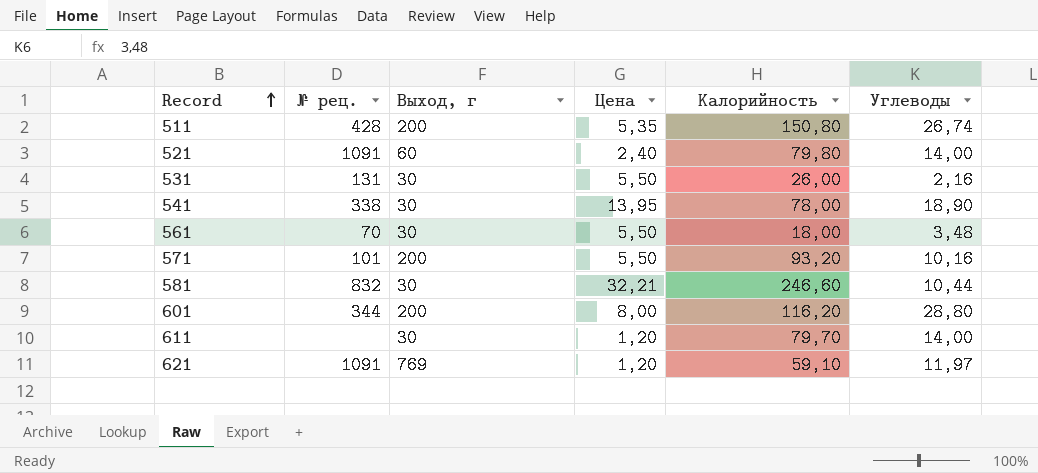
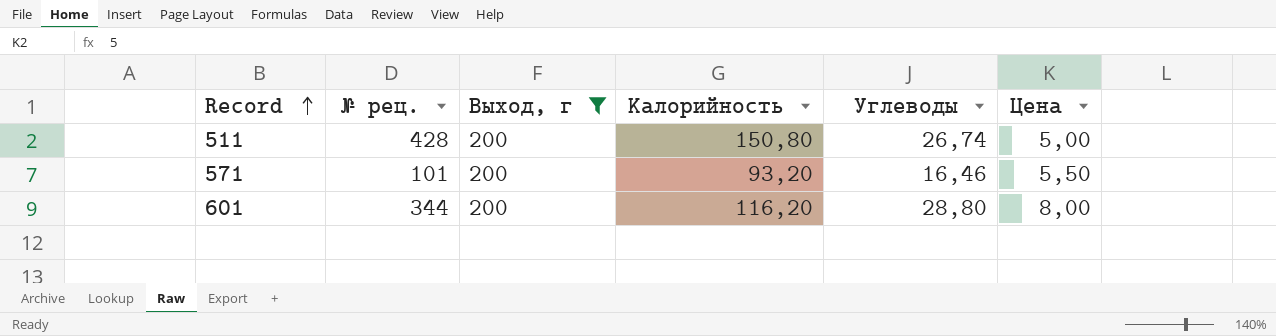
filter: none -> Выход, г = 200
column Цена | position: 4 -> 6
511 | Цена: 5,35 -> 5,00
571 | Углеводы: 10,16 -> 16,46

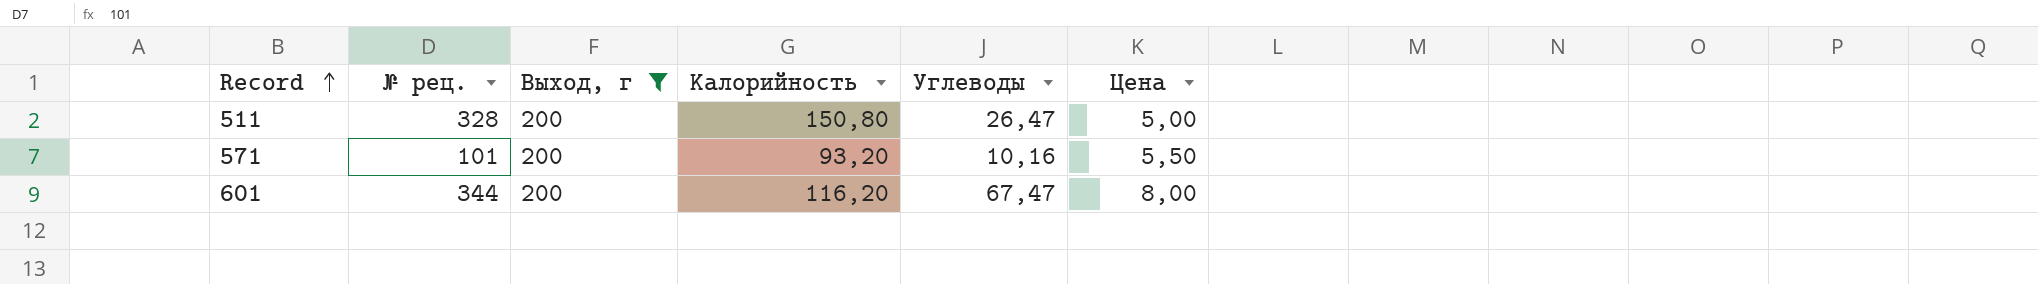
511 | № рец.: 428 -> 328
511 | Углеводы: 26,74 -> 26,47
571 | Углеводы: 16,46 -> 10,16
601 | Углеводы: 28,80 -> 67,47

